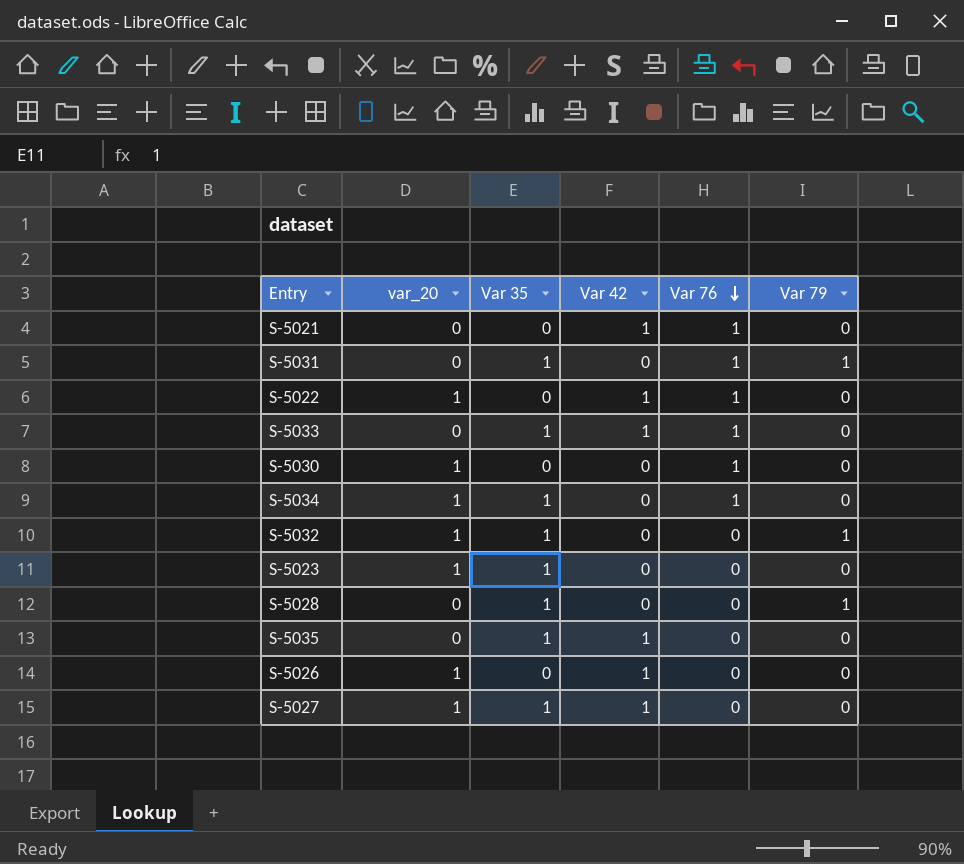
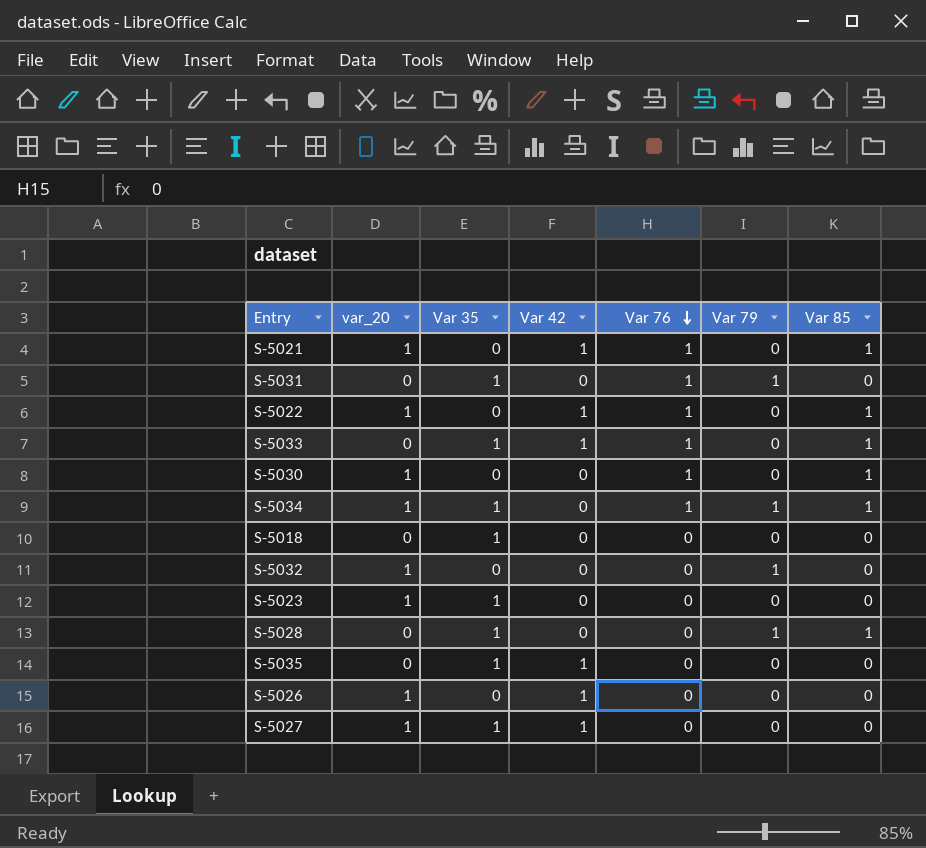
column Var 85 | position: none -> 7
S-5021 | var_20: 0 -> 1
S-5034 | Var 79: 0 -> 1
row S-5018: none -> 0 | 1 | 0 | 0 | 0 | 0
S-5032 | Var 35: 1 -> 0

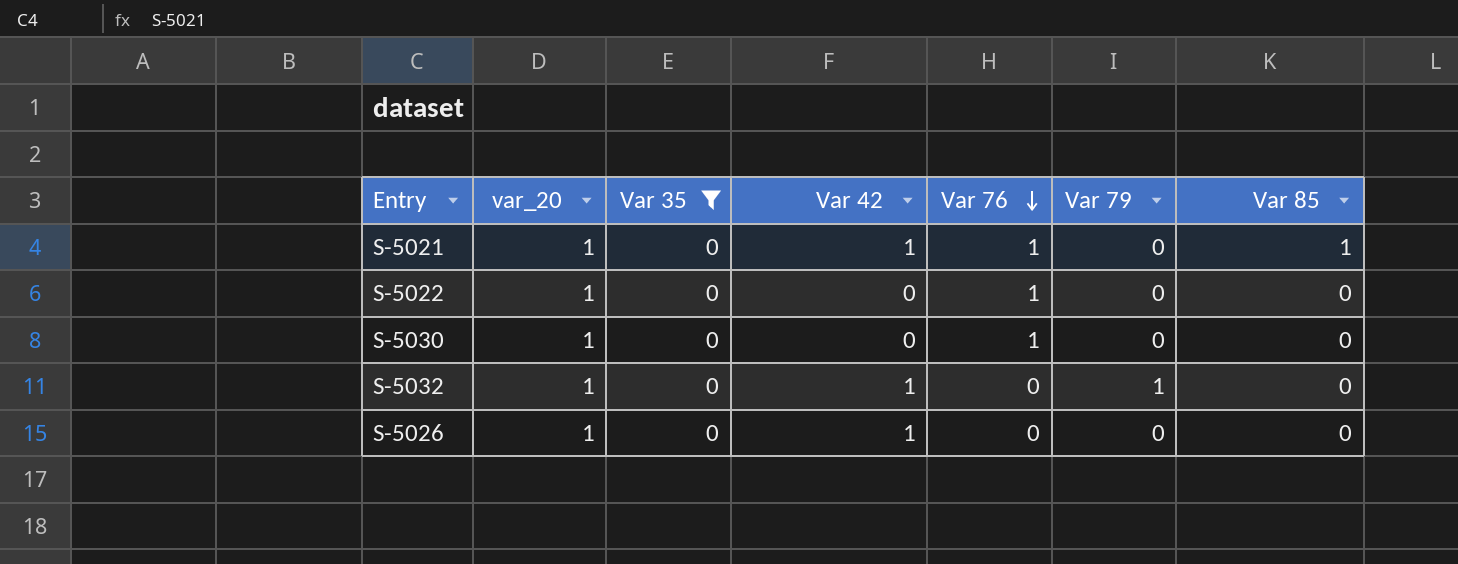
filter: none -> Var 35 = 0
S-5022 | Var 42: 1 -> 0
S-5022 | Var 85: 1 -> 0
S-5030 | Var 85: 1 -> 0
S-5032 | Var 42: 0 -> 1

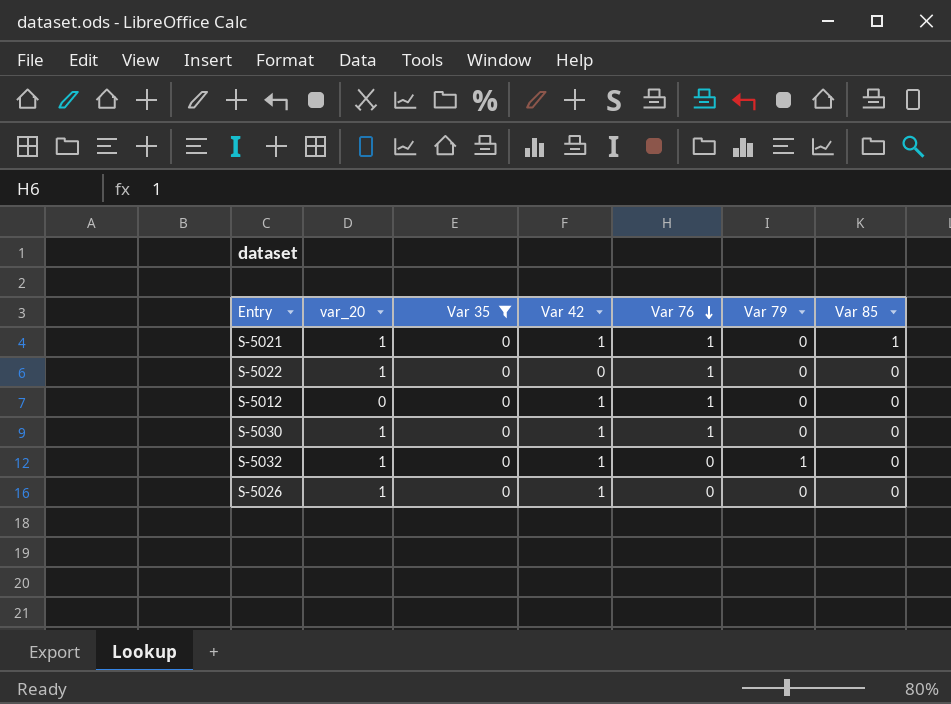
row S-5012: none -> 0 | 0 | 1 | 1 | 0 | 0
S-5030 | Var 42: 0 -> 1

